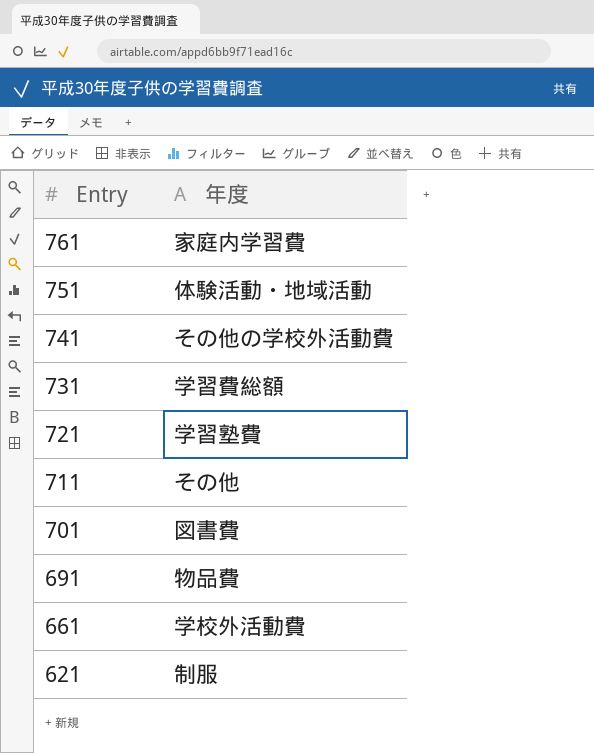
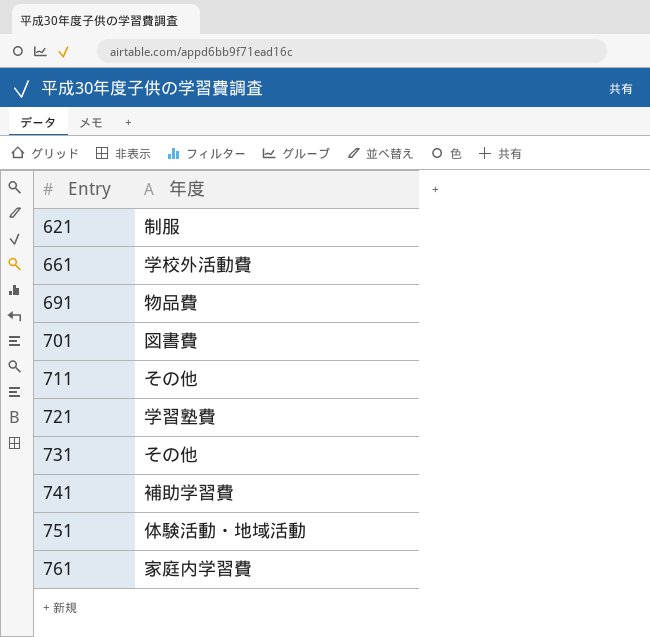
row order: Entry descending -> Entry ascending
731 | 年度: 学習費総額 -> その他
741 | 年度: その他の学校外活動費 -> 補助学習費

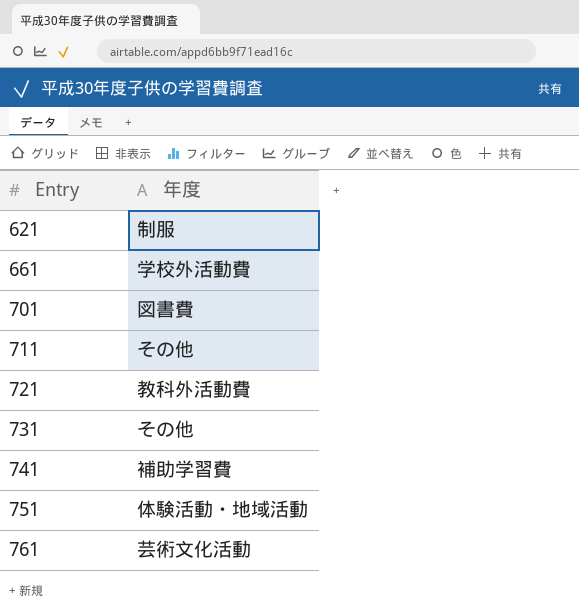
row 691: 物品費 -> none
721 | 年度: 学習塾費 -> 教科外活動費
761 | 年度: 家庭内学習費 -> 芸術文化活動

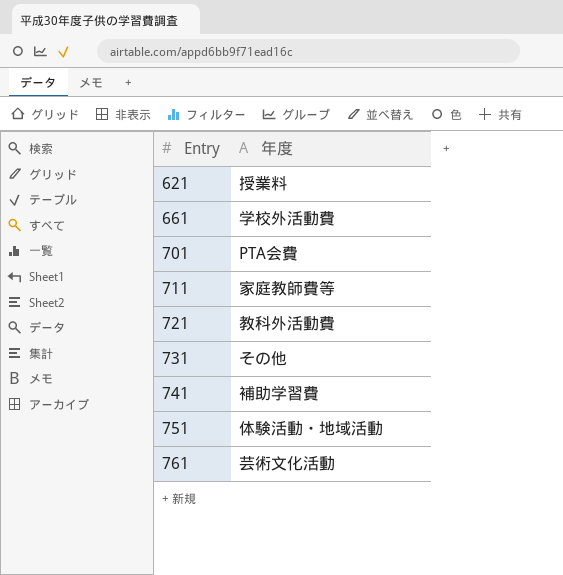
621 | 年度: 制服 -> 授業料
701 | 年度: 図書費 -> PTA会費
711 | 年度: その他 -> 家庭教師費等

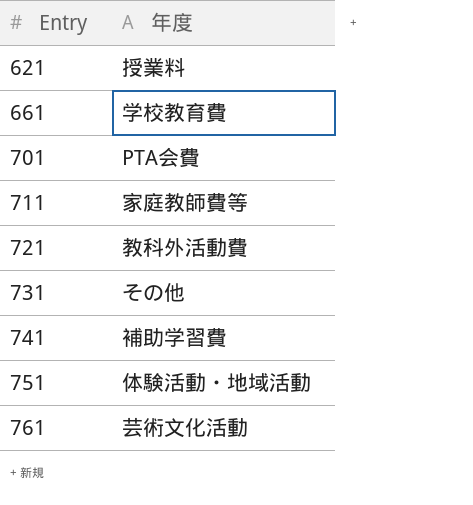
661 | 年度: 学校外活動費 -> 学校教育費

